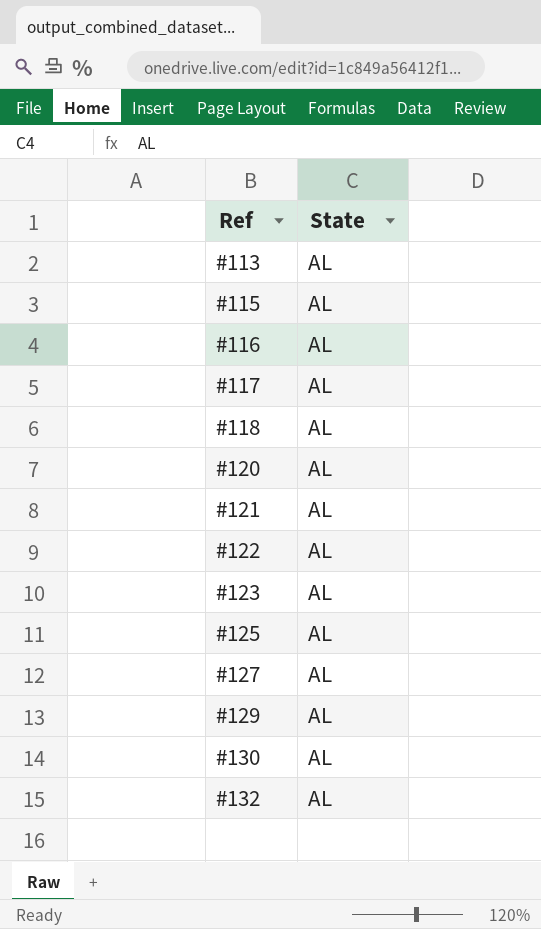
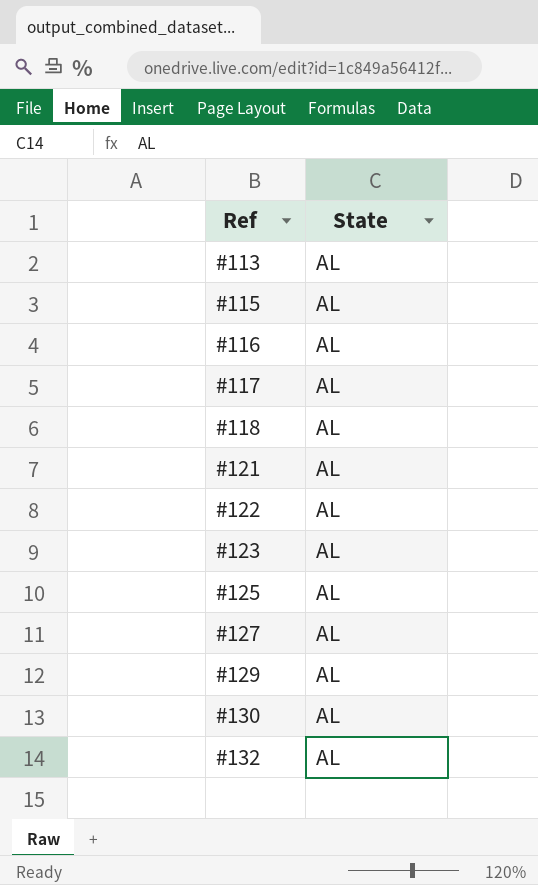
row #120: AL -> none

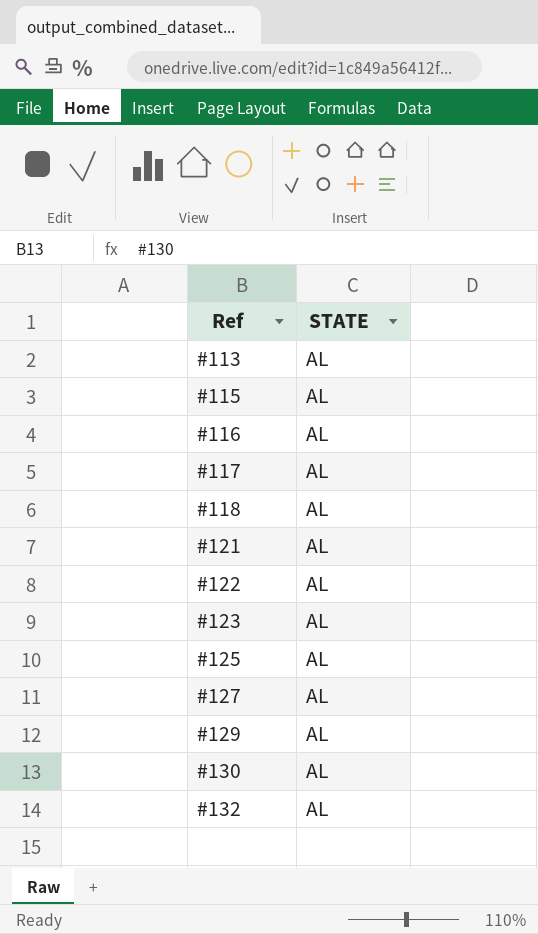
column name: State -> STATE

